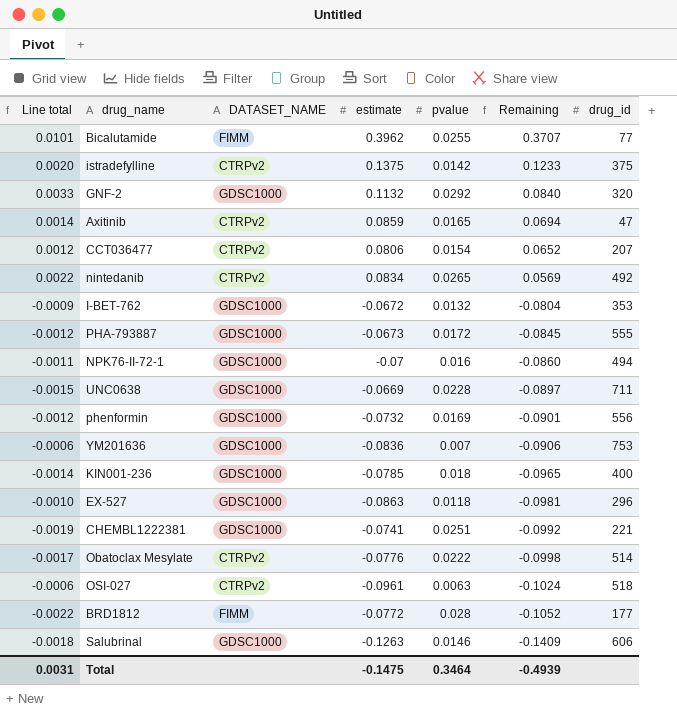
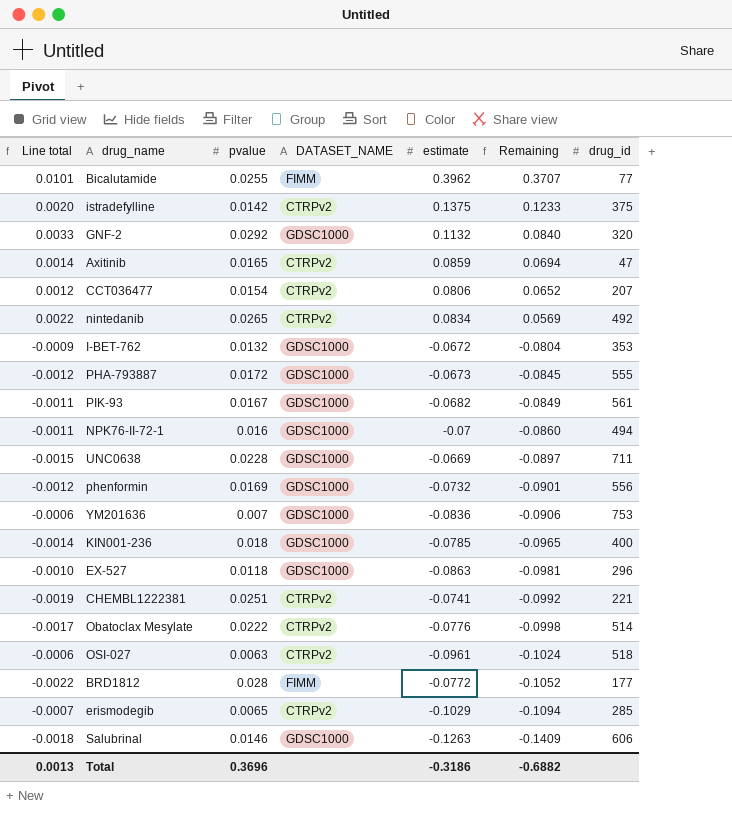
column pvalue | position: 5 -> 3
row PIK-93: none -> -0.0011 | 0.0167 | GDSC1000 | -0.0682 | -0.0849 | 561
CHEMBL1222381 | DATASET_NAME: GDSC1000 -> CTRPv2
row erismodegib: none -> -0.0007 | 0.0065 | CTRPv2 | -0.1029 | -0.1094 | 285
Total | Line total: 0.0031 -> 0.0013
Total | pvalue: 0.3464 -> 0.3696
Total | estimate: -0.1475 -> -0.3186
Total | Remaining: -0.4939 -> -0.6882

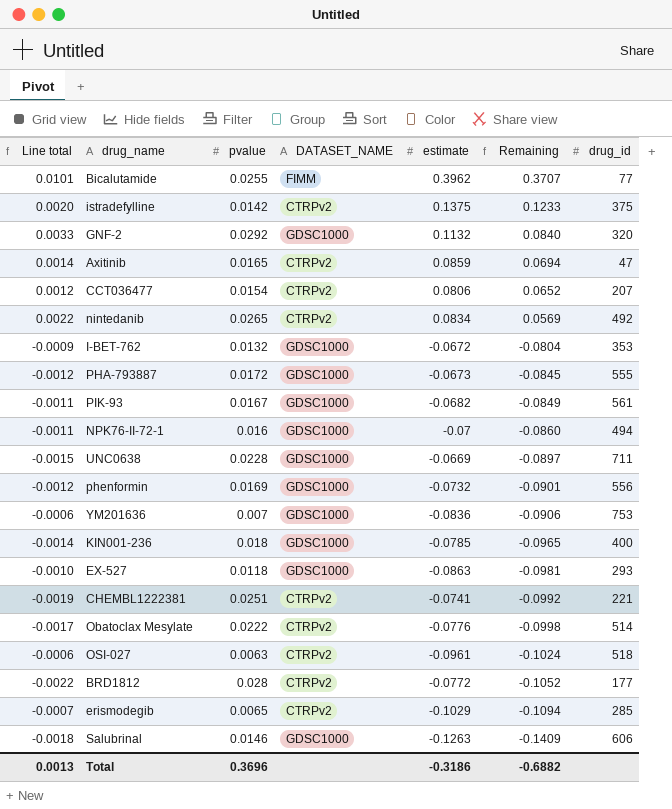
EX-527 | drug_id: 296 -> 293
BRD1812 | DATASET_NAME: FIMM -> CTRPv2

